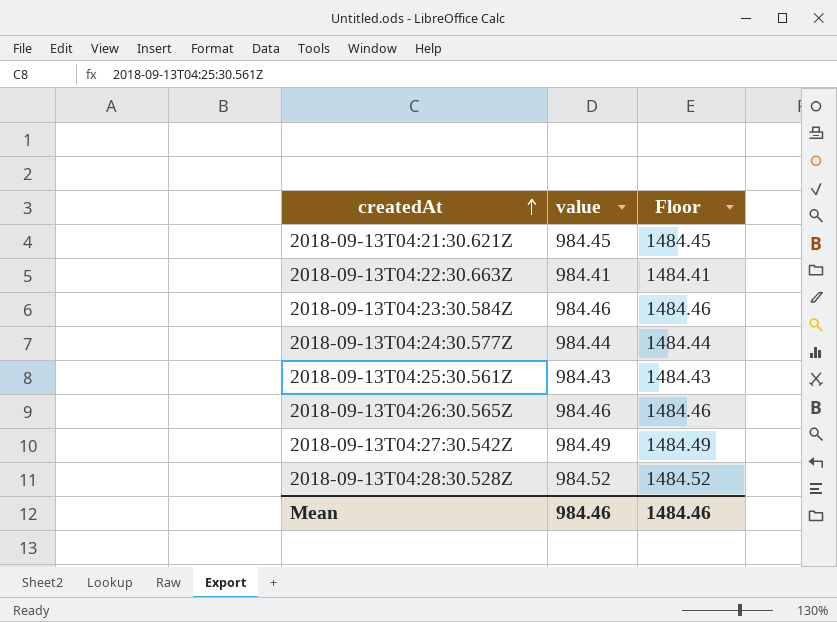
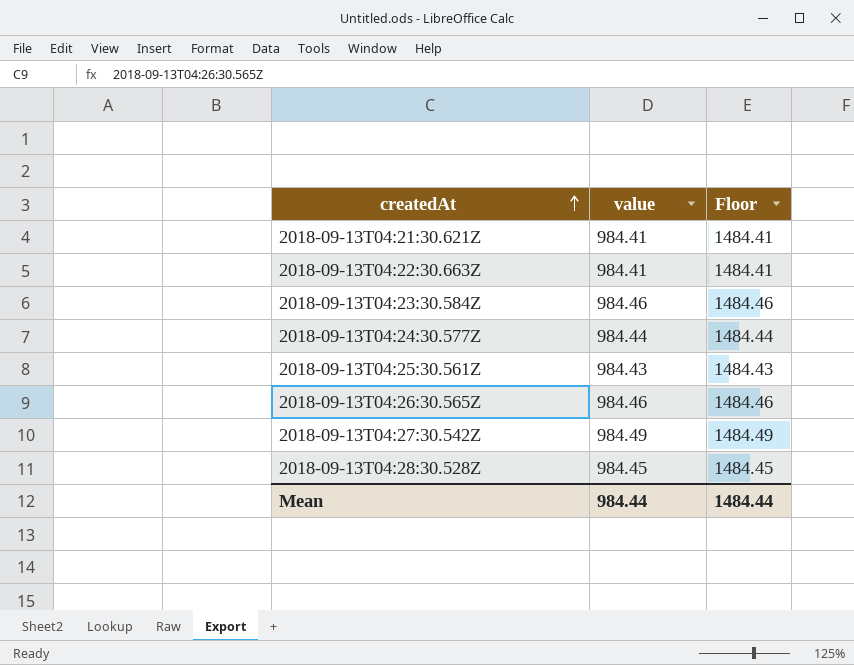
2018-09-13T04:21:30.621Z | value: 984.45 -> 984.41
2018-09-13T04:21:30.621Z | Floor: 1484.45 -> 1484.41
2018-09-13T04:28:30.528Z | value: 984.52 -> 984.45
2018-09-13T04:28:30.528Z | Floor: 1484.52 -> 1484.45
Mean | value: 984.46 -> 984.44
Mean | Floor: 1484.46 -> 1484.44

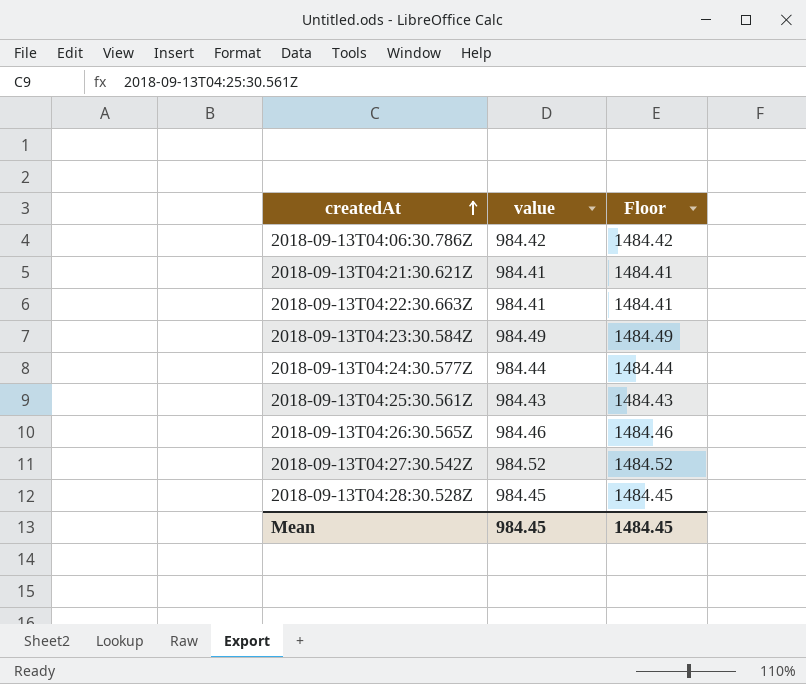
row 2018-09-13T04:06:30.786Z: none -> 984.42 | 1484.42
2018-09-13T04:23:30.584Z | value: 984.46 -> 984.49
2018-09-13T04:23:30.584Z | Floor: 1484.46 -> 1484.49
2018-09-13T04:27:30.542Z | value: 984.49 -> 984.52
2018-09-13T04:27:30.542Z | Floor: 1484.49 -> 1484.52
Mean | value: 984.44 -> 984.45
Mean | Floor: 1484.44 -> 1484.45

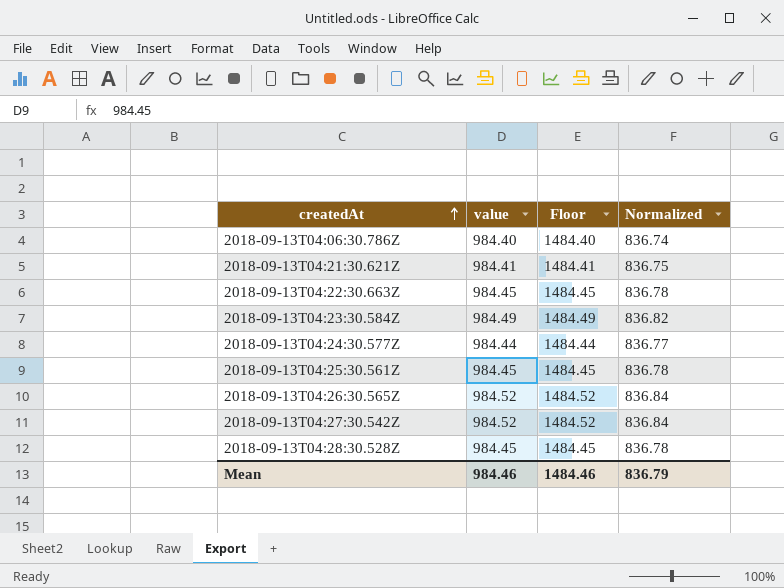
column Normalized | formula: none -> [value] * 0.85
2018-09-13T04:06:30.786Z | value: 984.42 -> 984.40
2018-09-13T04:06:30.786Z | Floor: 1484.42 -> 1484.40
2018-09-13T04:22:30.663Z | value: 984.41 -> 984.45
2018-09-13T04:22:30.663Z | Floor: 1484.41 -> 1484.45
2018-09-13T04:25:30.561Z | value: 984.43 -> 984.45
2018-09-13T04:25:30.561Z | Floor: 1484.43 -> 1484.45
2018-09-13T04:26:30.565Z | value: 984.46 -> 984.52
2018-09-13T04:26:30.565Z | Floor: 1484.46 -> 1484.52
Mean | value: 984.45 -> 984.46
Mean | Floor: 1484.45 -> 1484.46

